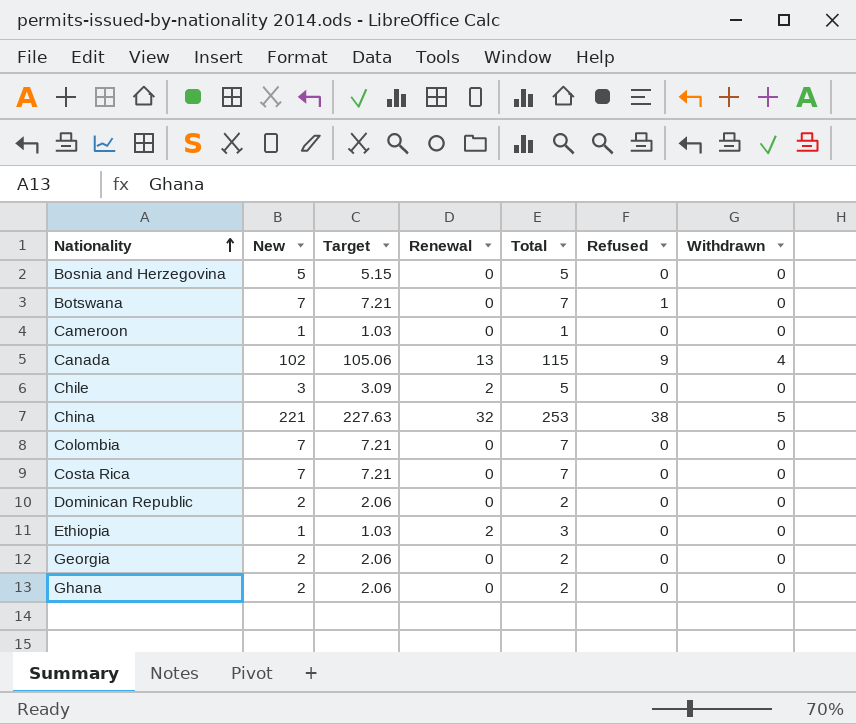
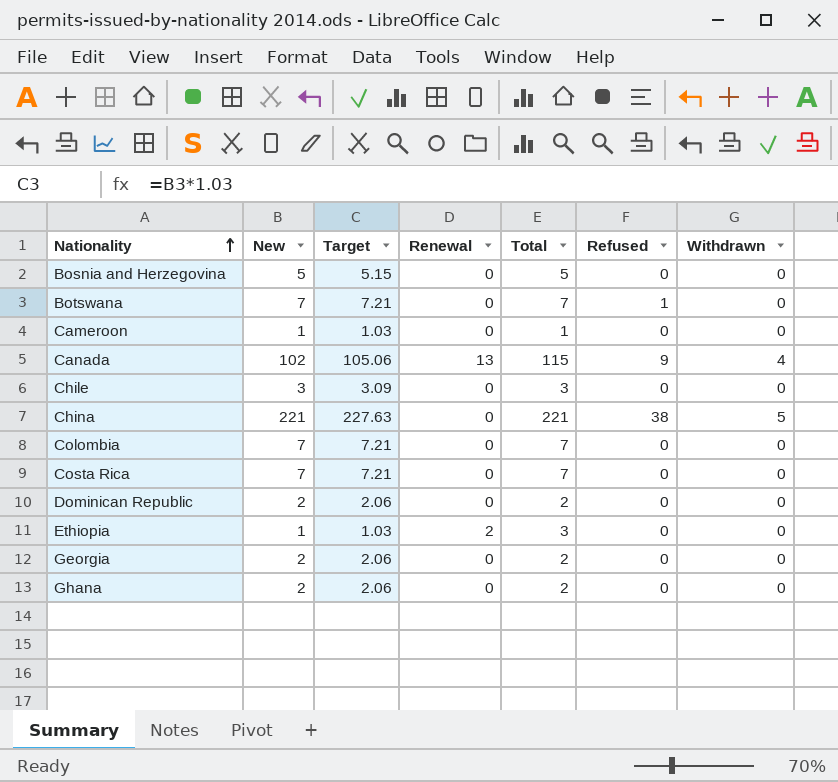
Chile | Renewal: 2 -> 0
Chile | Total: 5 -> 3
China | Renewal: 32 -> 0
China | Total: 253 -> 221

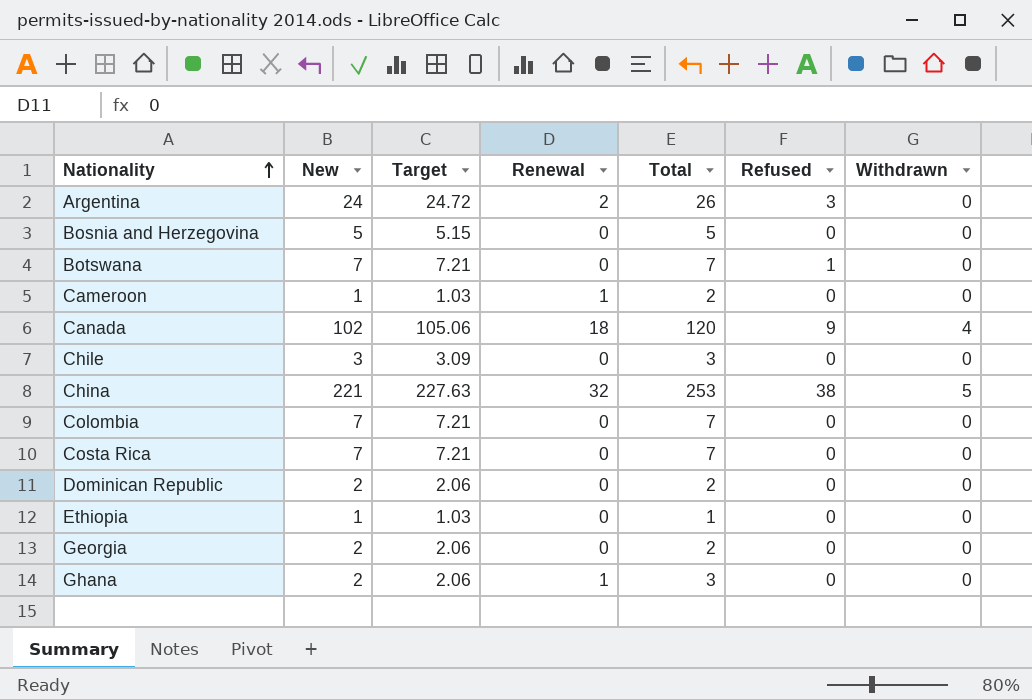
row Argentina: none -> 24 | 24.72 | 2 | 26 | 3 | 0
Cameroon | Renewal: 0 -> 1
Cameroon | Total: 1 -> 2
Canada | Renewal: 13 -> 18
Canada | Total: 115 -> 120
China | Renewal: 0 -> 32
China | Total: 221 -> 253
Ethiopia | Renewal: 2 -> 0
Ethiopia | Total: 3 -> 1
Ghana | Renewal: 0 -> 1
Ghana | Total: 2 -> 3

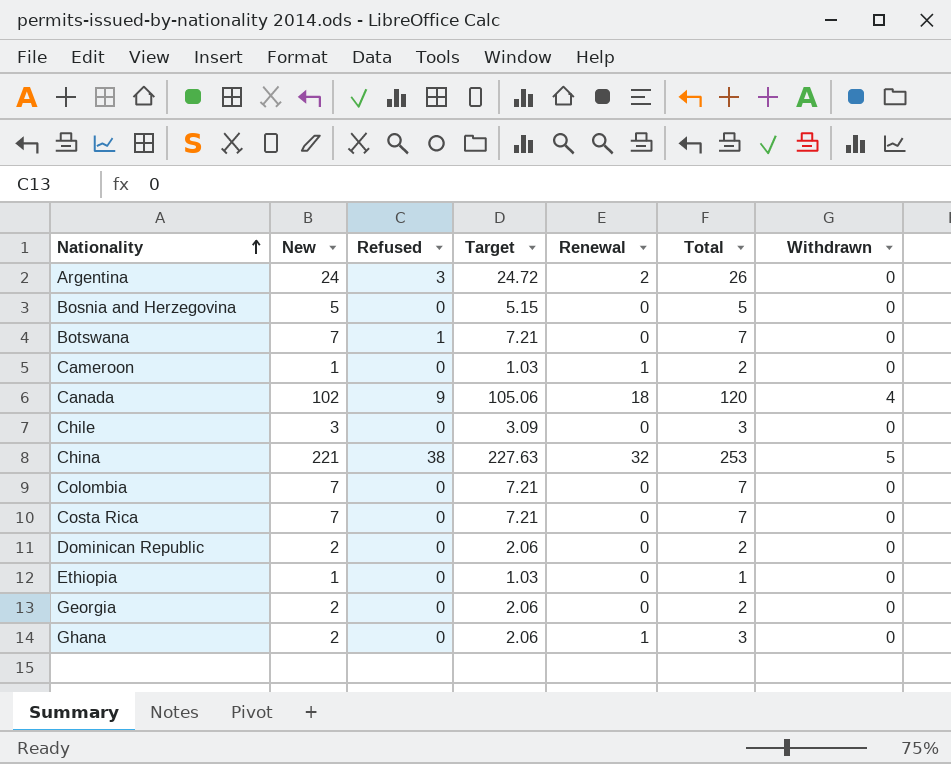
column Refused | position: 6 -> 3

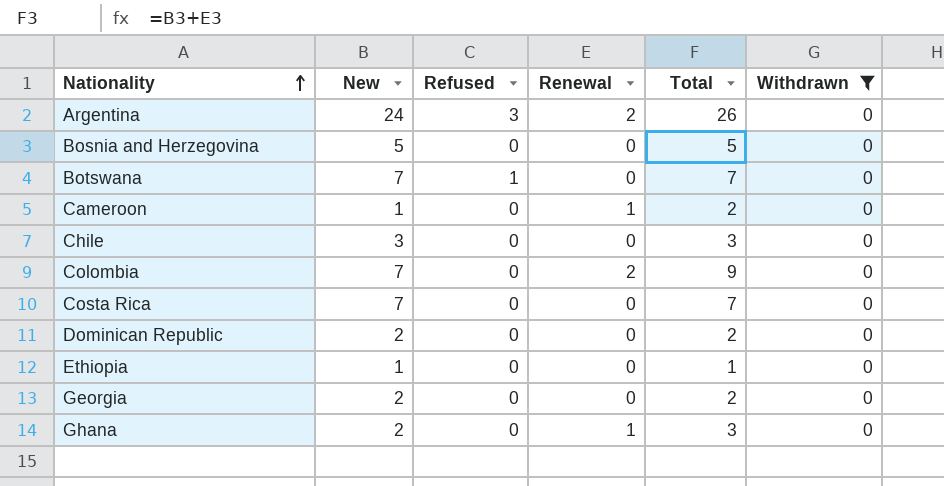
filter: none -> Withdrawn = 0
column Target | formula: [New] * 1.03 -> none
Colombia | Renewal: 0 -> 2
Colombia | Total: 7 -> 9

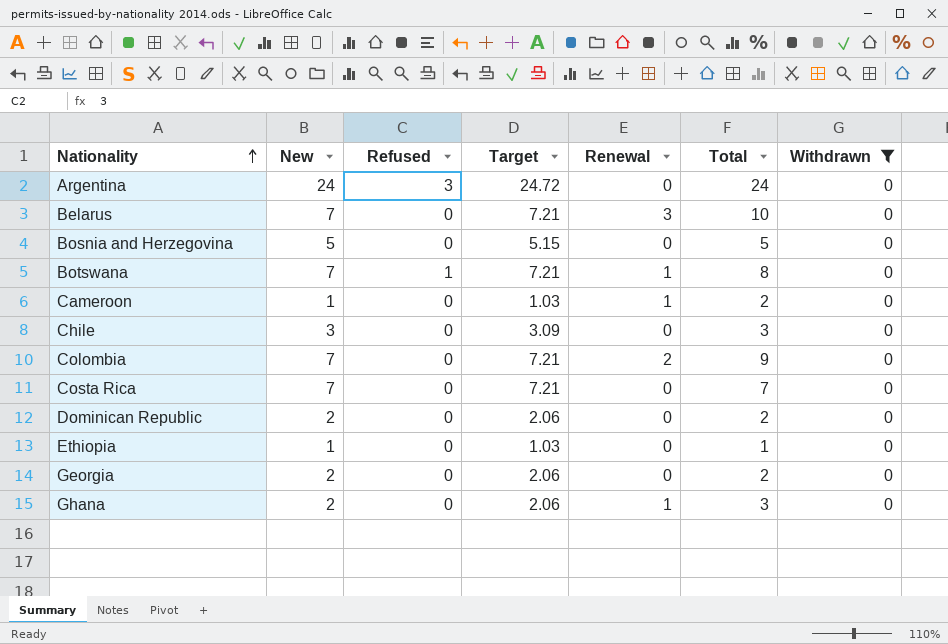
column Target | formula: none -> [New] * 1.03
Argentina | Renewal: 2 -> 0
Argentina | Total: 26 -> 24
row Belarus: none -> 7 | 0 | 7.21 | 3 | 10 | 0
Botswana | Renewal: 0 -> 1
Botswana | Total: 7 -> 8

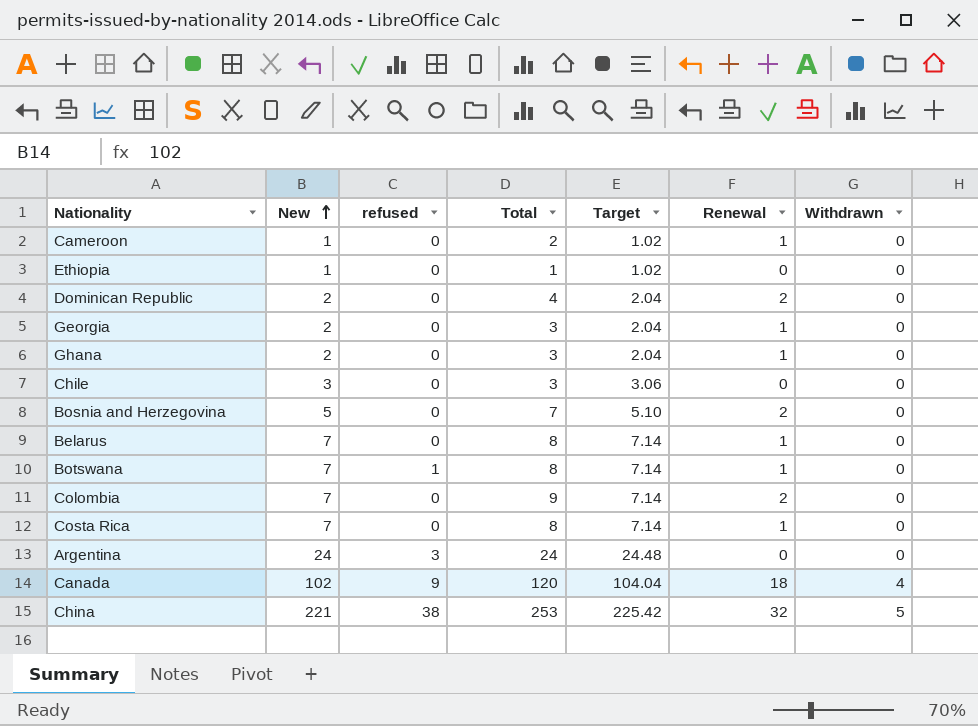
filter: Withdrawn = 0 -> none
row order: Nationality ascending -> New ascending
column name: Refused -> refused
column Total | position: 6 -> 4
column Target | formula: [New] * 1.03 -> [New] * 1.02
Dominican Republic | Total: 2 -> 4
Dominican Republic | Renewal: 0 -> 2
Georgia | Total: 2 -> 3
Georgia | Renewal: 0 -> 1
Bosnia and Herzegovina | Total: 5 -> 7
Bosnia and Herzegovina | Renewal: 0 -> 2
Belarus | Total: 10 -> 8
Belarus | Renewal: 3 -> 1
Costa Rica | Total: 7 -> 8
Costa Rica | Renewal: 0 -> 1

